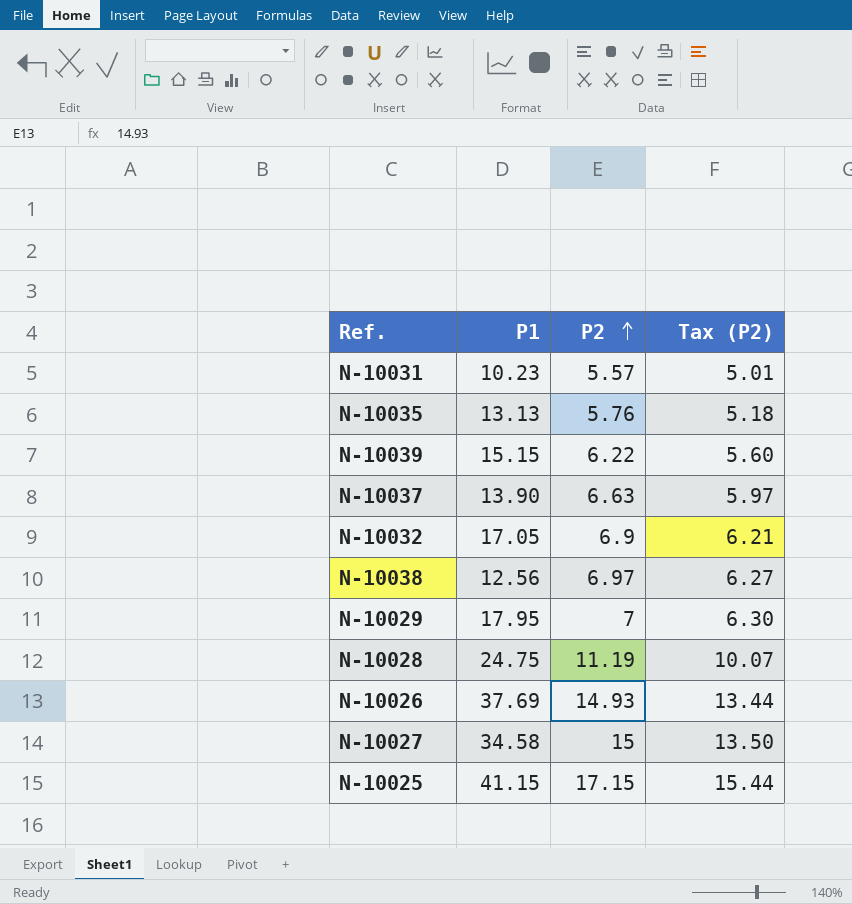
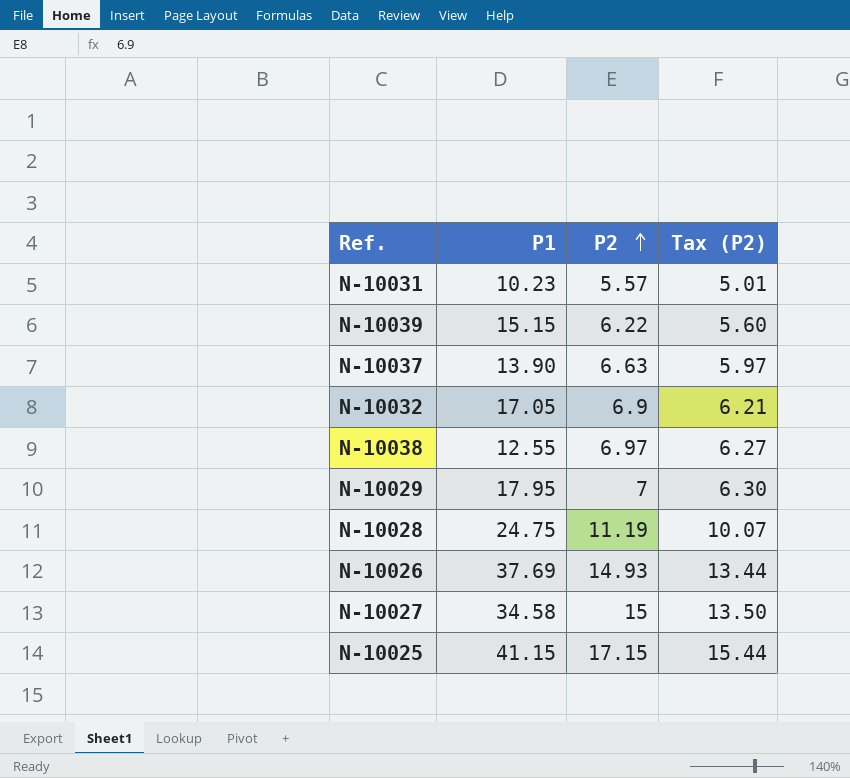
row N-10035: 13.13 | 5.76 | 5.18 -> none
N-10038 | P1: 12.56 -> 12.55

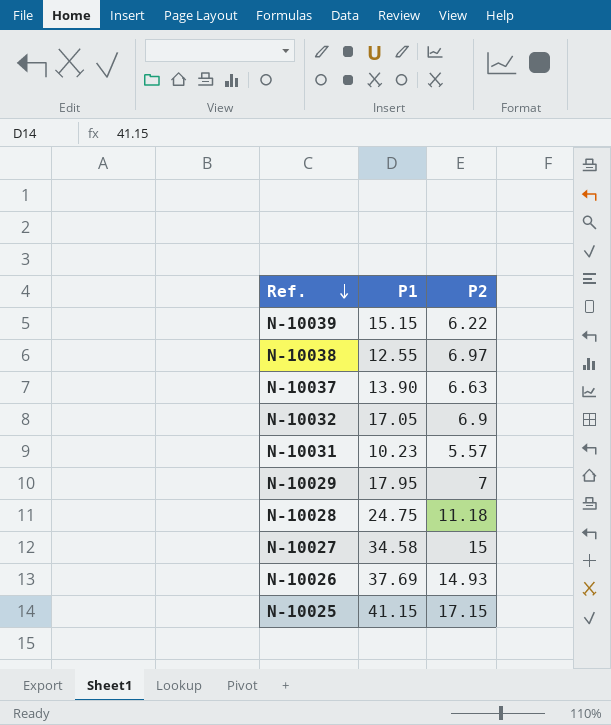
row order: P2 ascending -> Ref. descending
column Tax (P2) | formula: [P2] * 0.9 -> none
N-10028 | P2: 11.19 -> 11.18

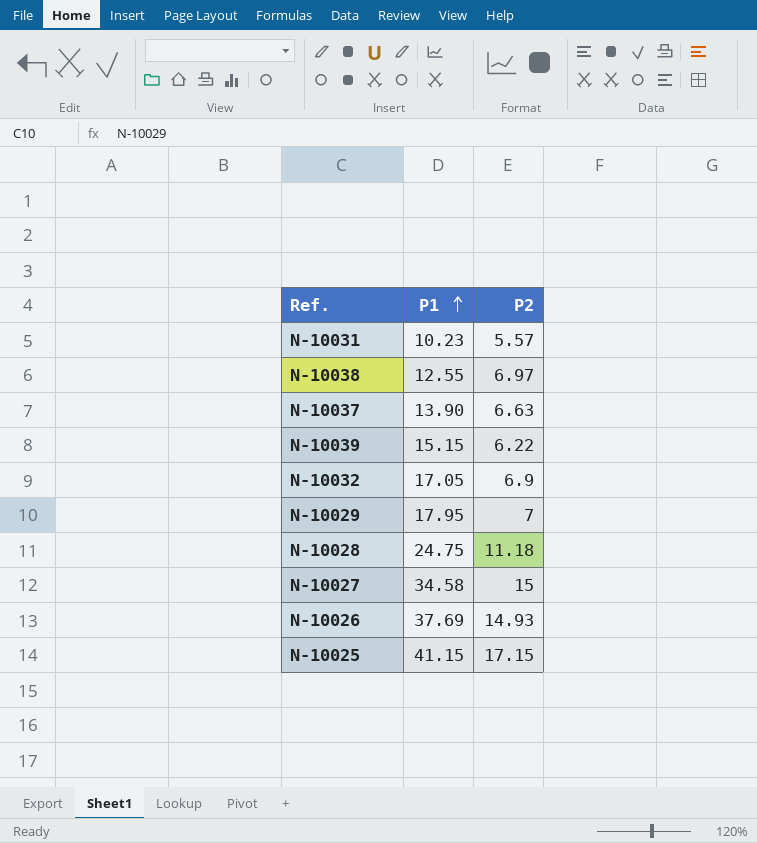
row order: Ref. descending -> P1 ascending

